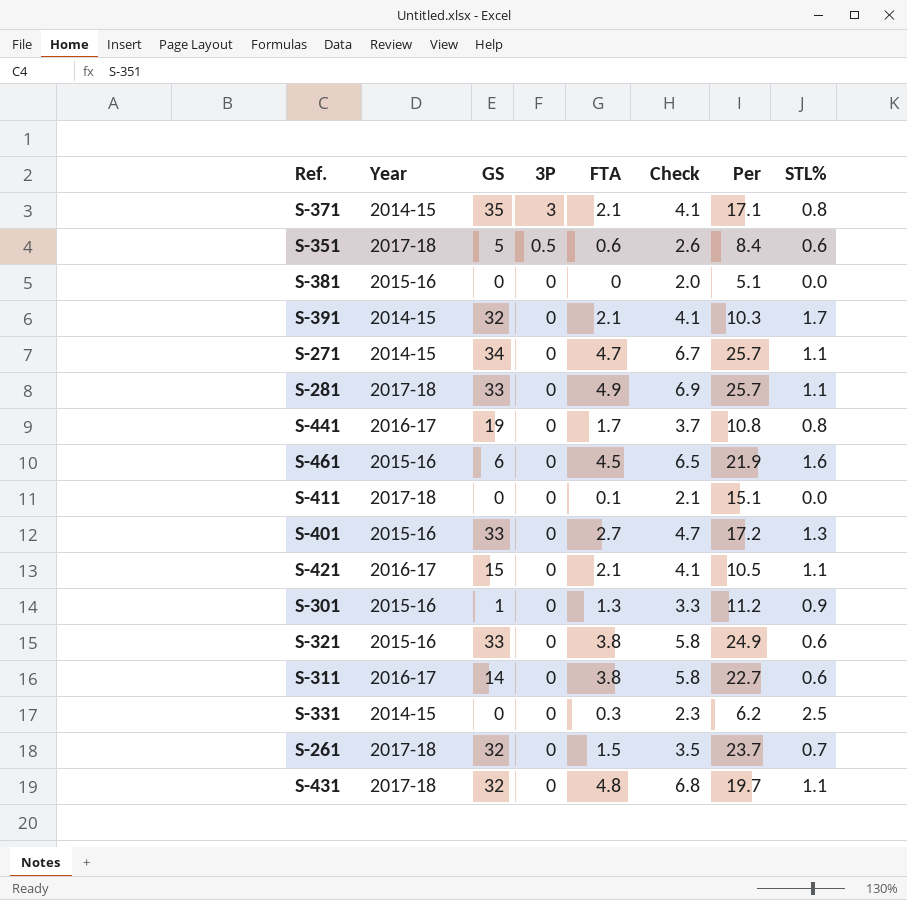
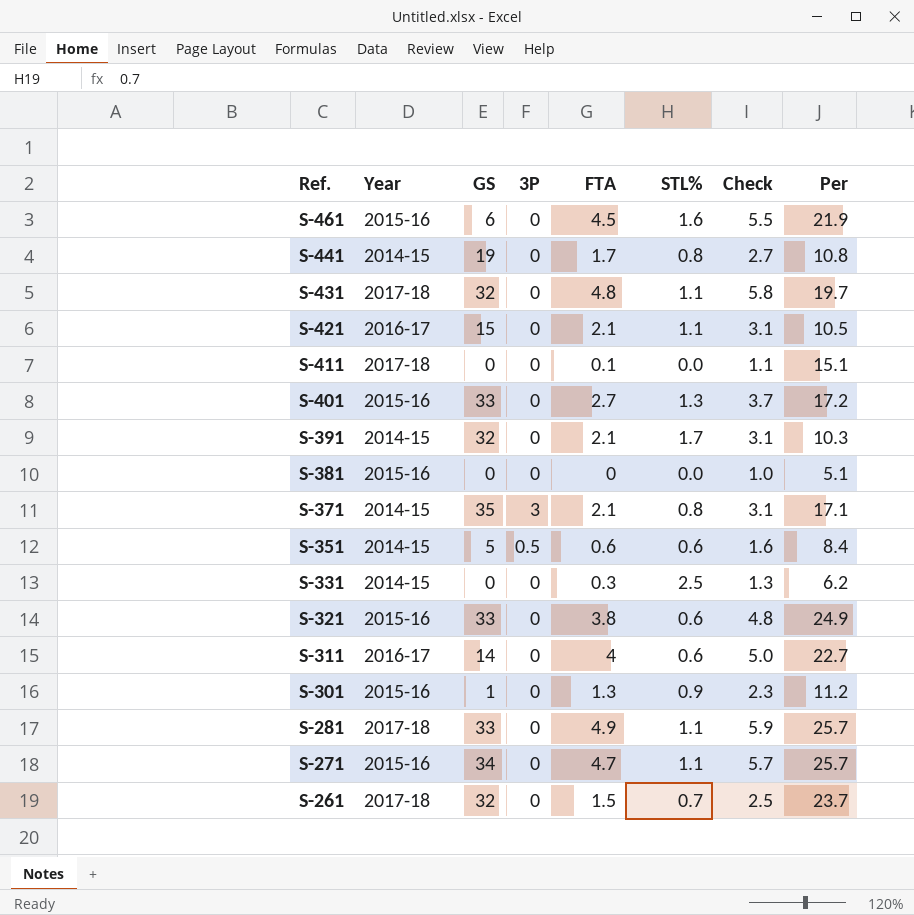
row order: 3P descending -> Ref. descending
column STL% | position: 8 -> 6
column Check | formula: [FTA] + 2 -> [FTA] + 1
S-441 | Year: 2016-17 -> 2014-15
S-351 | Year: 2017-18 -> 2014-15
S-311 | FTA: 3.8 -> 4
S-271 | Year: 2014-15 -> 2015-16

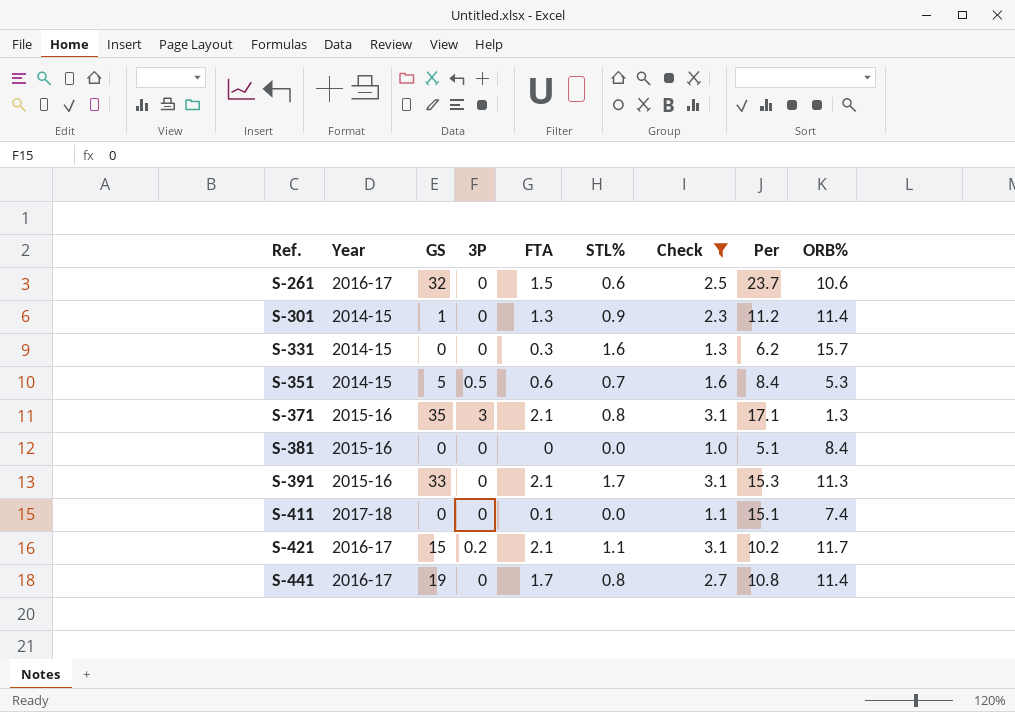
filter: none -> Check <= 3.1
row order: Ref. descending -> Ref. ascending
column ORB% | position: none -> 9
S-261 | Year: 2017-18 -> 2016-17
S-261 | STL%: 0.7 -> 0.6
S-301 | Year: 2015-16 -> 2014-15
S-331 | STL%: 2.5 -> 1.6
S-351 | STL%: 0.6 -> 0.7
S-371 | Year: 2014-15 -> 2015-16
S-391 | Year: 2014-15 -> 2015-16
S-391 | GS: 32 -> 33
S-391 | Per: 10.3 -> 15.3
S-421 | 3P: 0 -> 0.2
S-421 | Per: 10.5 -> 10.2
S-441 | Year: 2014-15 -> 2016-17

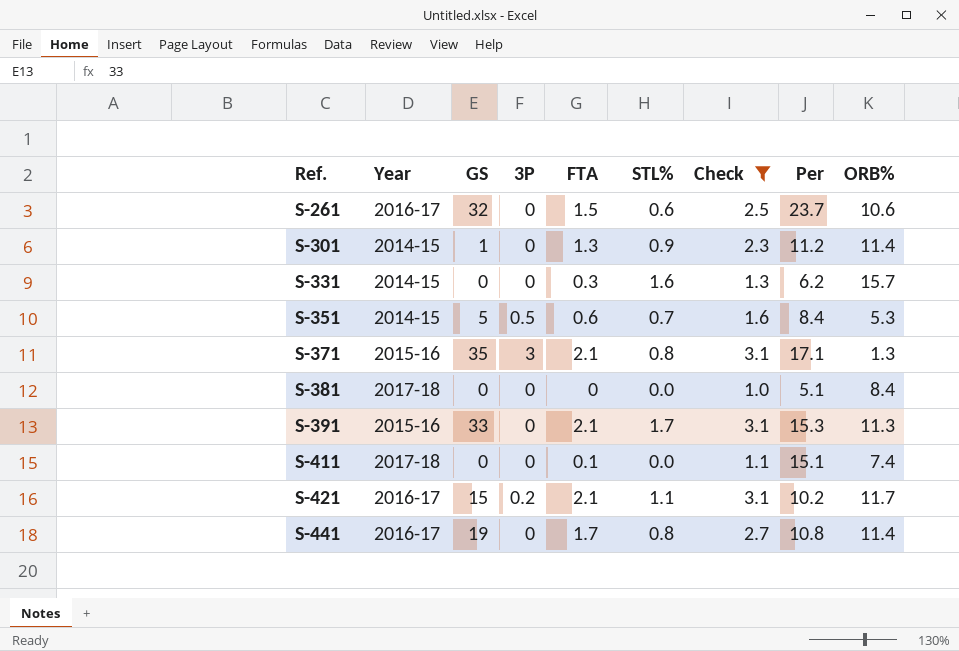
S-381 | Year: 2015-16 -> 2017-18

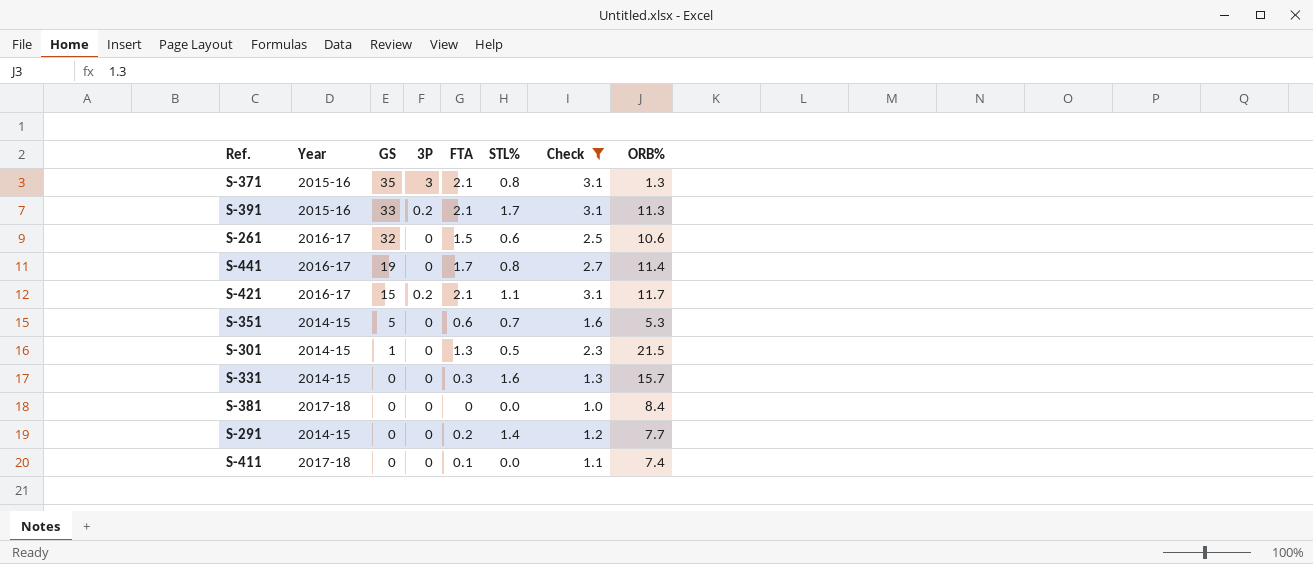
row order: Ref. ascending -> GS descending
column Per | position: 8 -> none
S-391 | 3P: 0 -> 0.2
S-351 | 3P: 0.5 -> 0
S-301 | STL%: 0.9 -> 0.5
S-301 | ORB%: 11.4 -> 21.5
row S-291: none -> 2014-15 | 0 | 0 | 0.2 | 1.4 | 1.2 | 7.7

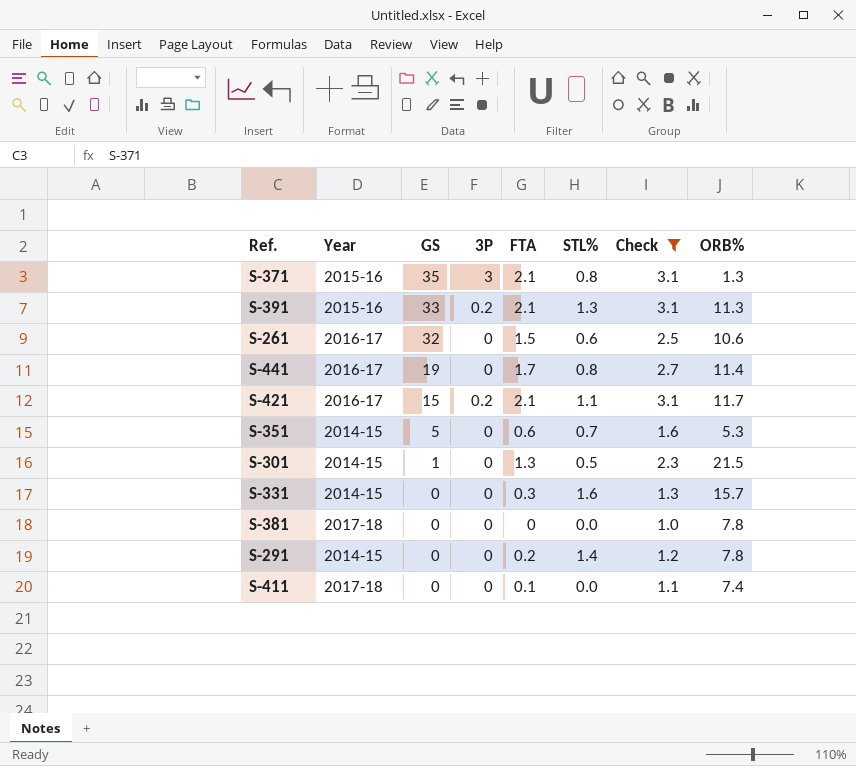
S-391 | STL%: 1.7 -> 1.3
S-381 | ORB%: 8.4 -> 7.8
S-291 | ORB%: 7.7 -> 7.8

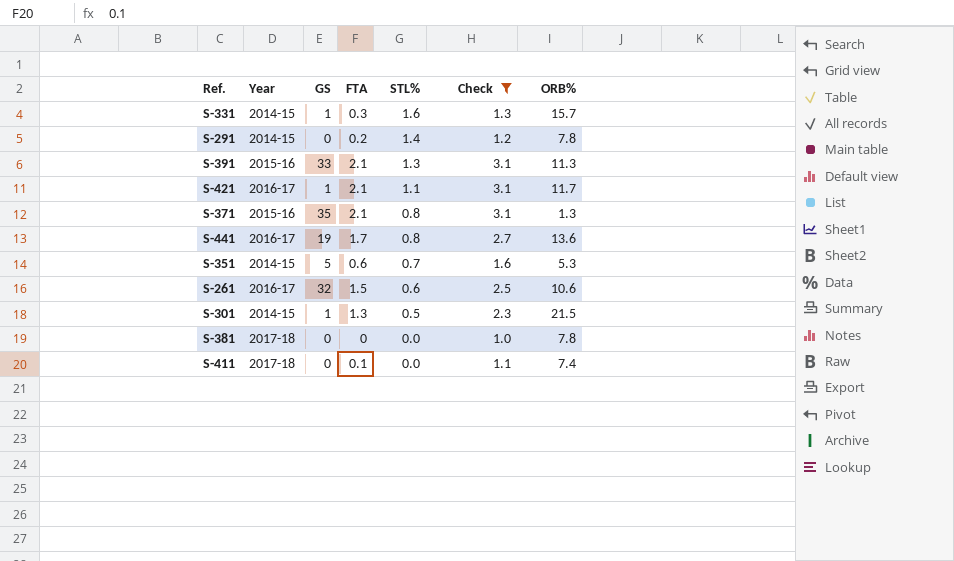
row order: GS descending -> STL% descending
column 3P | position: 4 -> none
S-331 | GS: 0 -> 1
S-421 | GS: 15 -> 1
S-441 | ORB%: 11.4 -> 13.6

